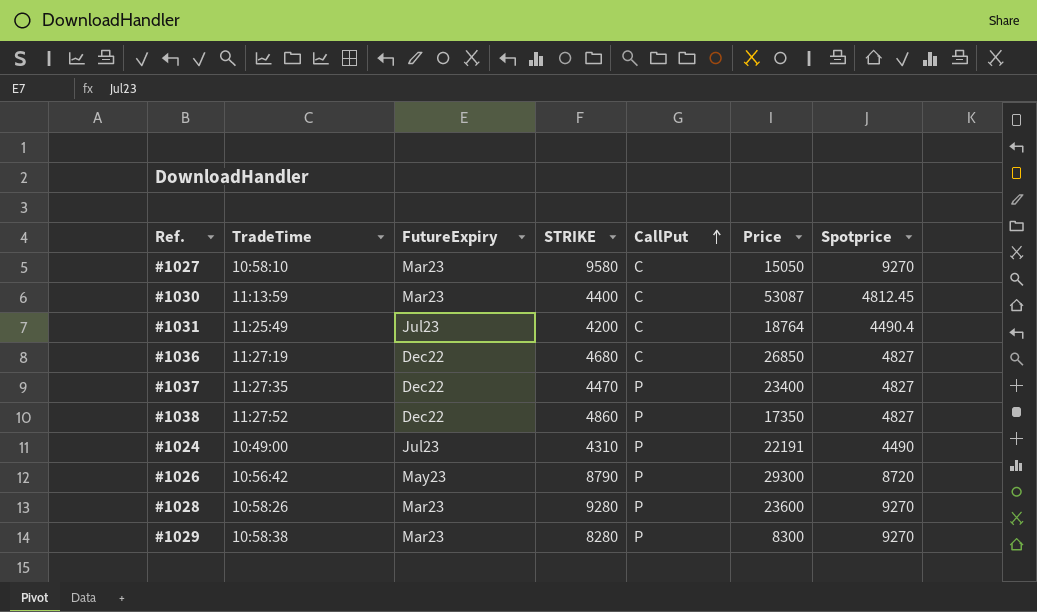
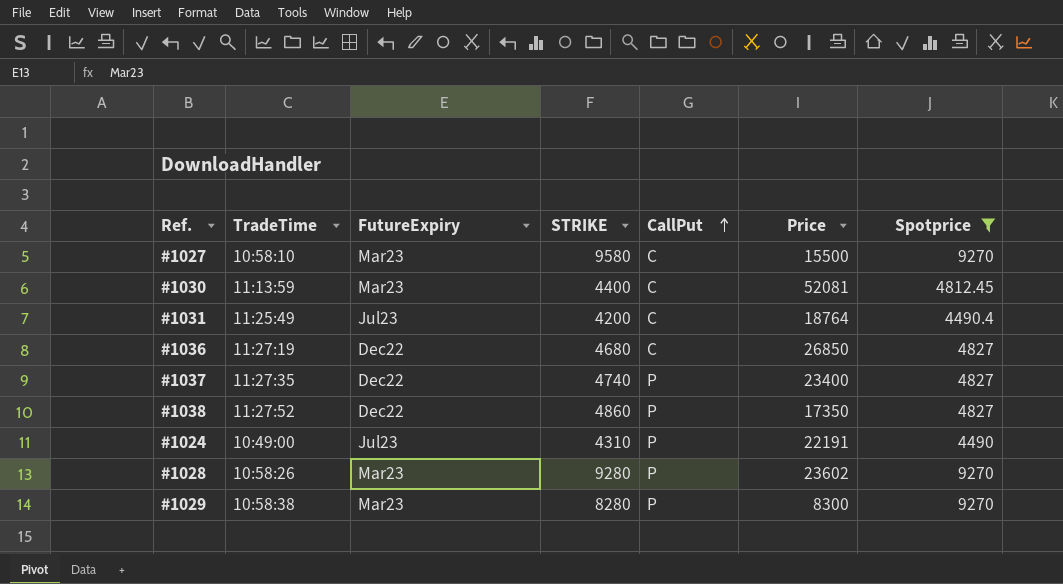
filter: none -> Spotprice != 8720
#1027 | Price: 15050 -> 15500
#1030 | Price: 53087 -> 52081
#1037 | STRIKE: 4470 -> 4740
#1028 | Price: 23600 -> 23602

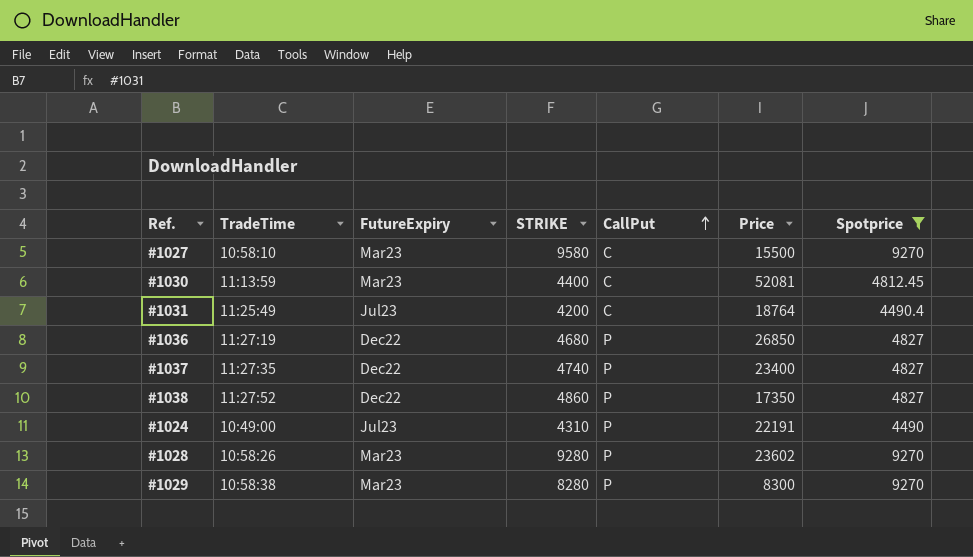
#1036 | CallPut: C -> P

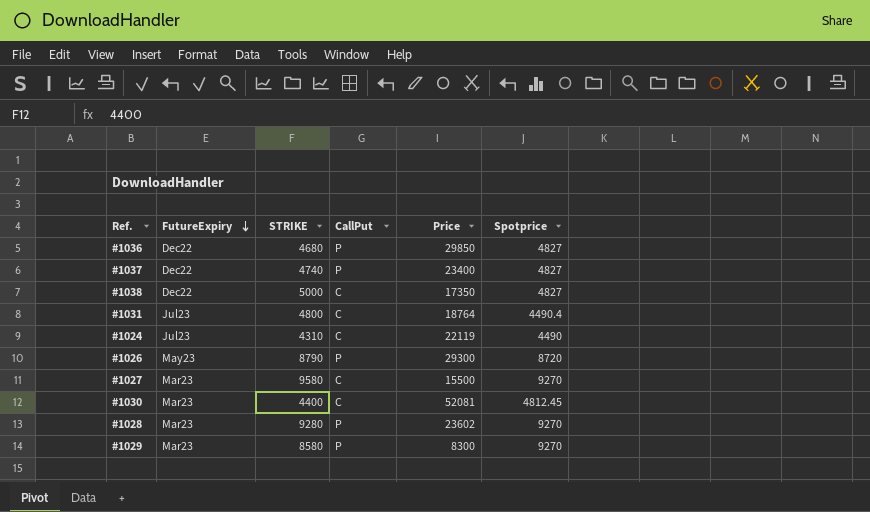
filter: Spotprice != 8720 -> none
row order: CallPut ascending -> FutureExpiry descending
column TradeTime | position: 2 -> none
#1036 | Price: 26850 -> 29850
#1038 | STRIKE: 4860 -> 5000
#1038 | CallPut: P -> C
#1031 | STRIKE: 4200 -> 4800
#1024 | CallPut: P -> C
#1024 | Price: 22191 -> 22119
#1029 | STRIKE: 8280 -> 8580

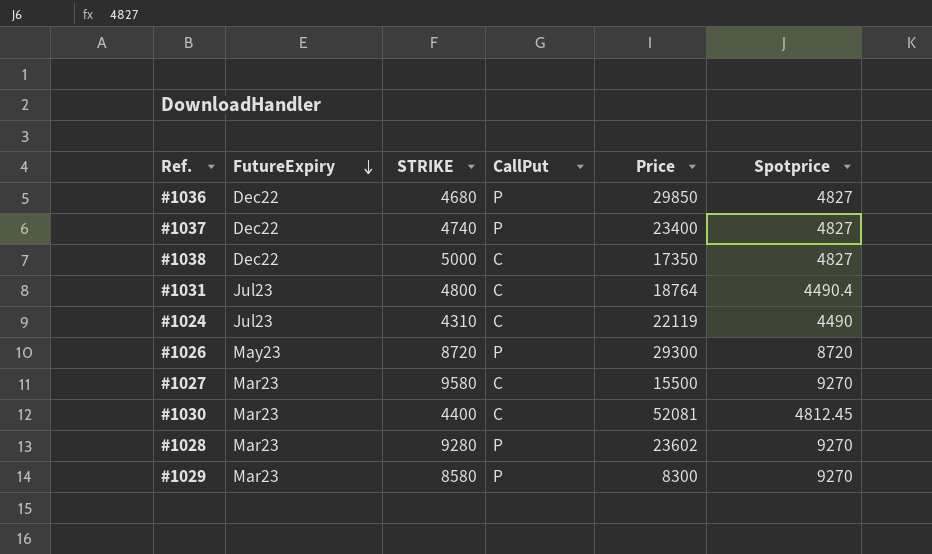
#1026 | STRIKE: 8790 -> 8720

